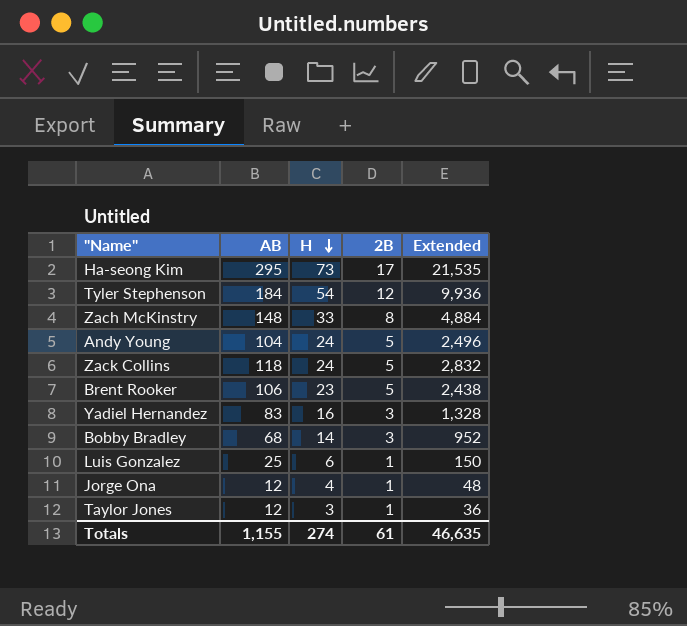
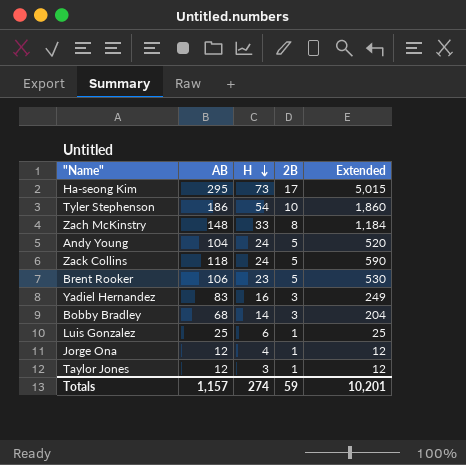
column Extended | formula: [AB] * [H] -> [AB] * [2B]
Tyler Stephenson | AB: 184 -> 186
Tyler Stephenson | 2B: 12 -> 10
Totals | AB: 1,155 -> 1,157
Totals | 2B: 61 -> 59
Totals | Extended: 46,635 -> 10,201

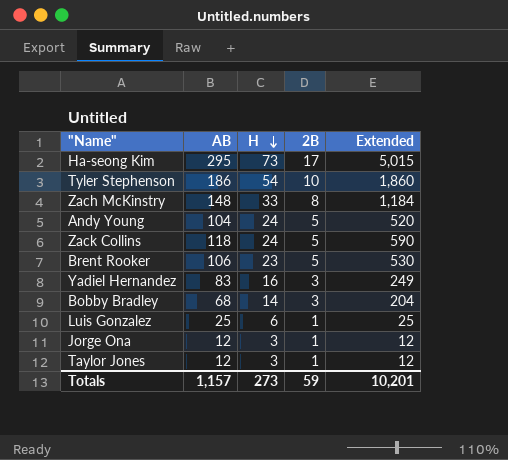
Jorge Ona | H: 4 -> 3
Totals | H: 274 -> 273

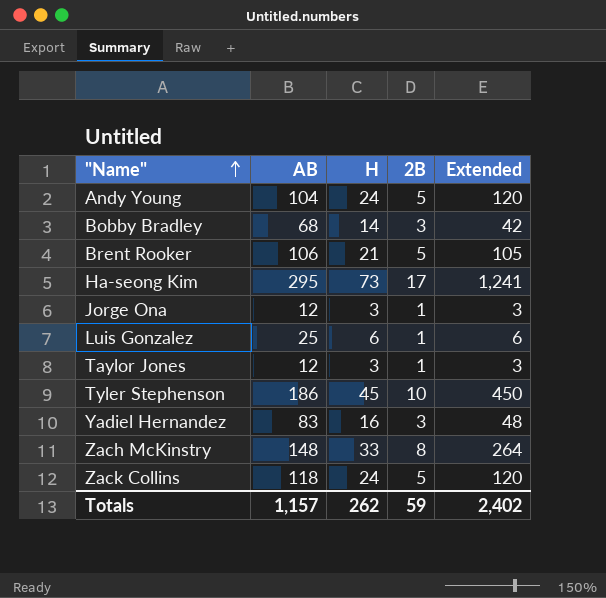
row order: H descending -> "Name" ascending
column Extended | formula: [AB] * [2B] -> [H] * [2B]
Brent Rooker | H: 23 -> 21
Tyler Stephenson | H: 54 -> 45
Totals | H: 273 -> 262
Totals | Extended: 10,201 -> 2,402

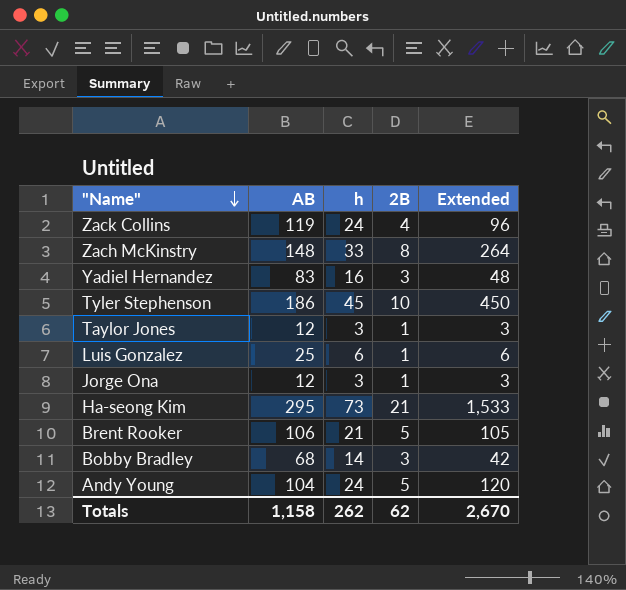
row order: "Name" ascending -> "Name" descending
column name: H -> h
Zack Collins | AB: 118 -> 119
Zack Collins | 2B: 5 -> 4
Zack Collins | Extended: 120 -> 96
Ha-seong Kim | 2B: 17 -> 21
Ha-seong Kim | Extended: 1,241 -> 1,533
Totals | AB: 1,157 -> 1,158
Totals | 2B: 59 -> 62
Totals | Extended: 2,402 -> 2,670

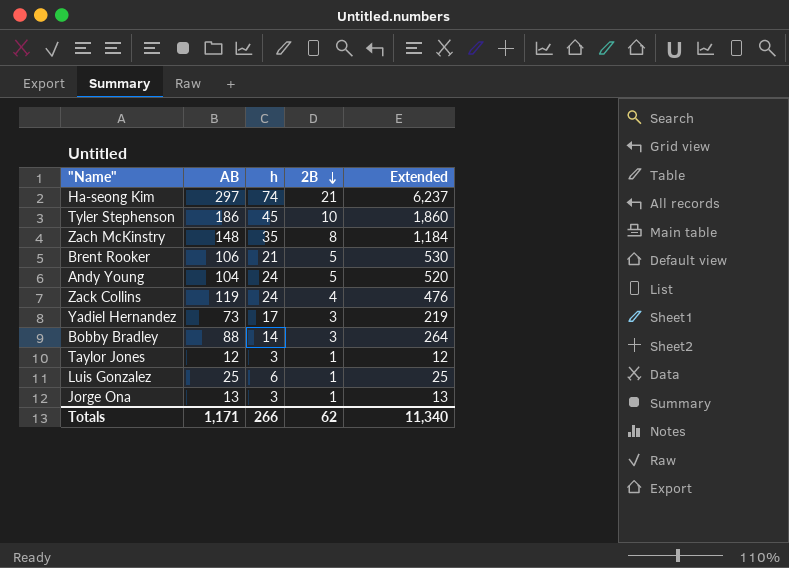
row order: "Name" descending -> 2B descending
column Extended | formula: [h] * [2B] -> [AB] * [2B]
Ha-seong Kim | AB: 295 -> 297
Ha-seong Kim | h: 73 -> 74
Zach McKinstry | h: 33 -> 35
Yadiel Hernandez | AB: 83 -> 73
Yadiel Hernandez | h: 16 -> 17
Bobby Bradley | AB: 68 -> 88
Jorge Ona | AB: 12 -> 13
Totals | AB: 1,158 -> 1,171
Totals | h: 262 -> 266
Totals | Extended: 2,670 -> 11,340

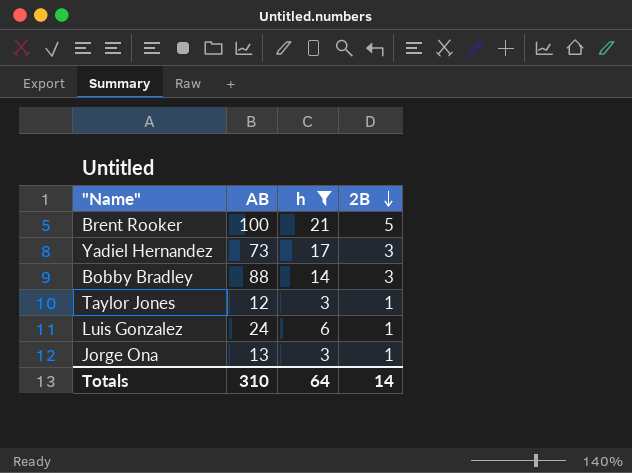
filter: none -> h <= 21
column Extended | formula: [AB] * [2B] -> none
Brent Rooker | AB: 106 -> 100
Luis Gonzalez | AB: 25 -> 24
Totals | AB: 1,171 -> 310
Totals | h: 266 -> 64
Totals | 2B: 62 -> 14

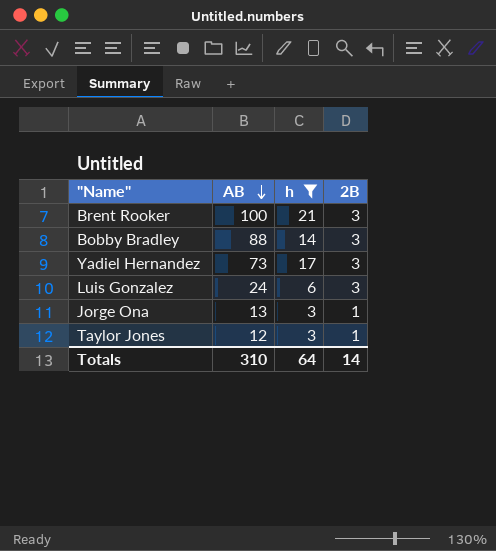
row order: 2B descending -> AB descending
Brent Rooker | 2B: 5 -> 3
Luis Gonzalez | 2B: 1 -> 3

